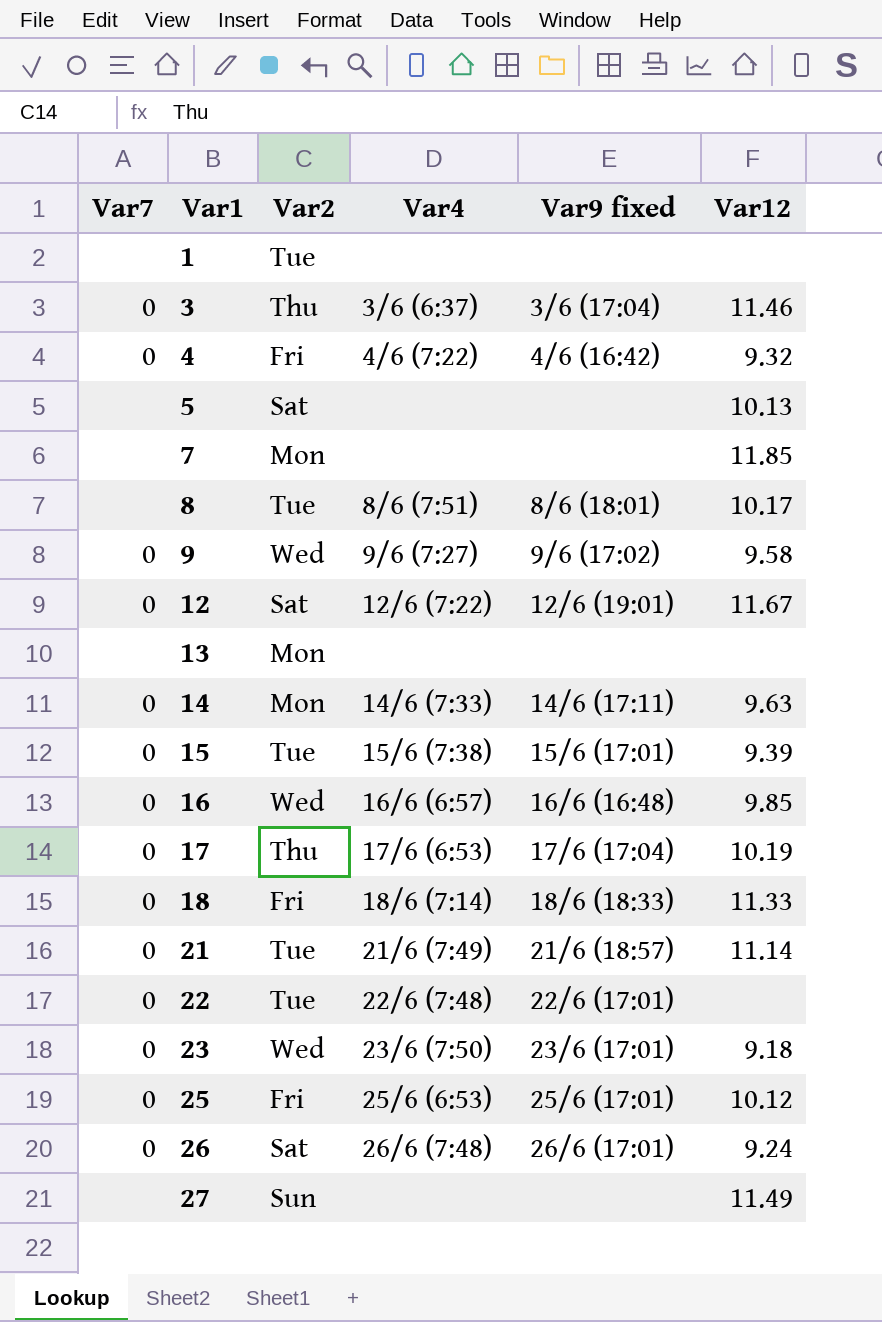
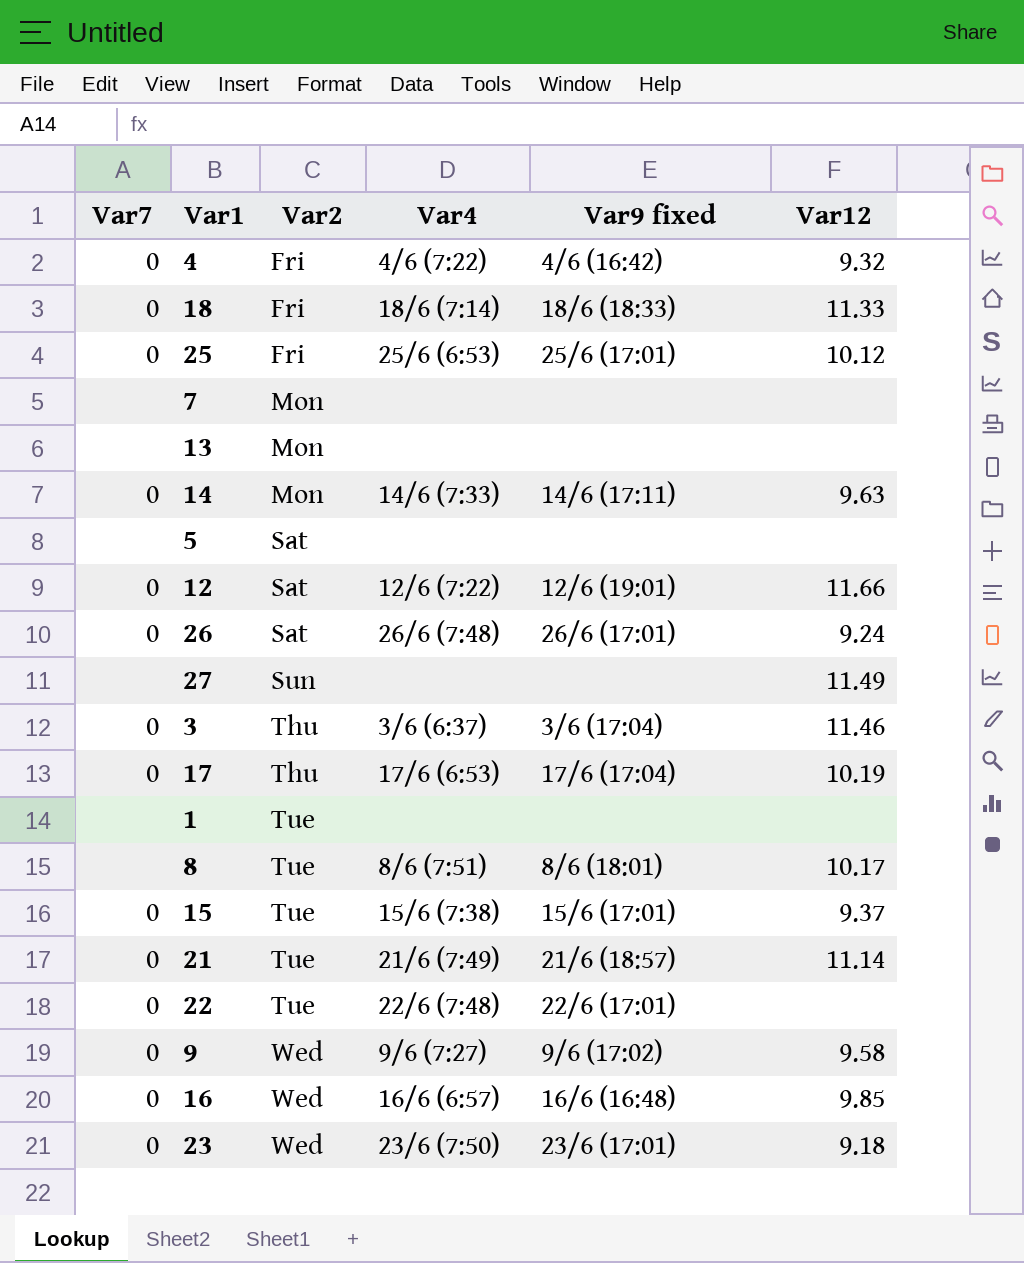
row order: Var1 ascending -> Var2 ascending
7 | Var12: 11.85 -> none
5 | Var12: 10.13 -> none
12 | Var12: 11.67 -> 11.66
15 | Var12: 9.39 -> 9.37

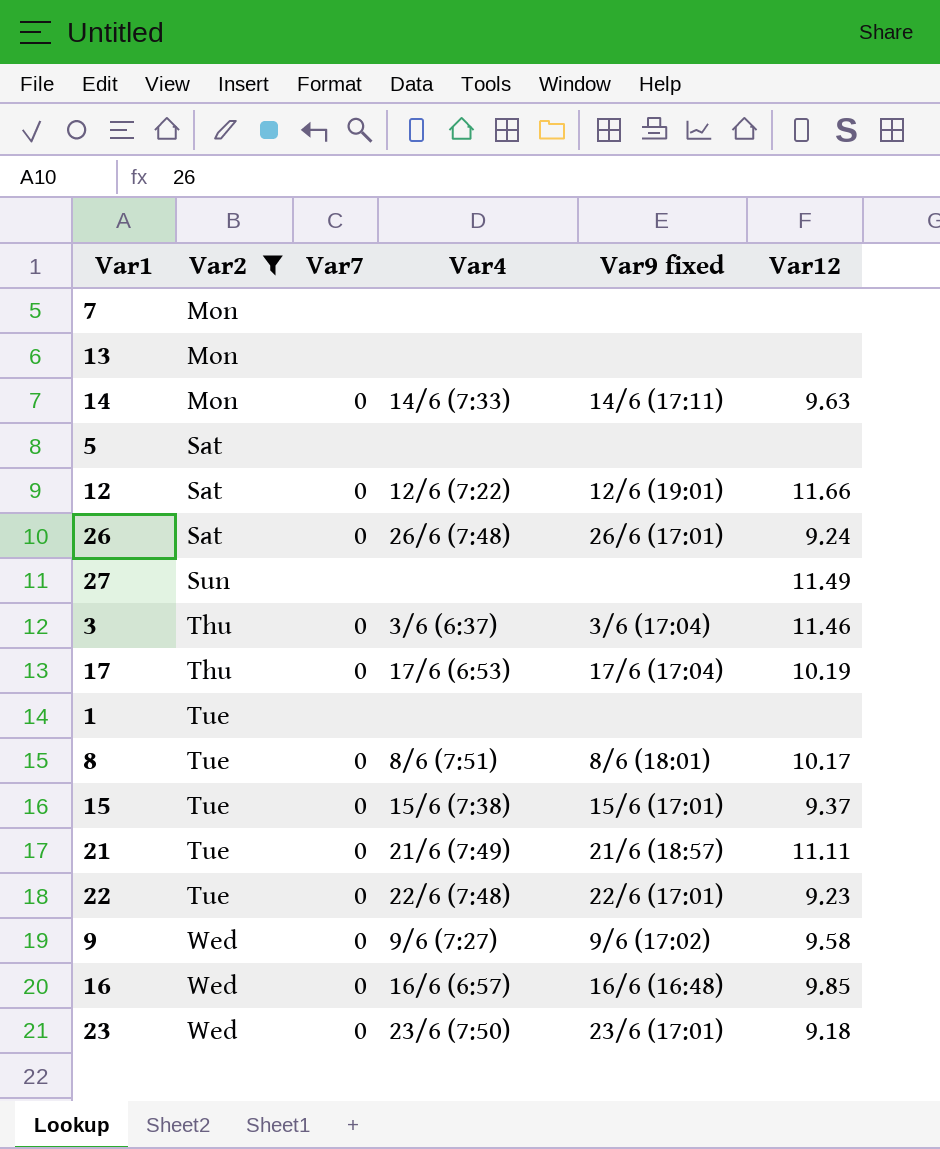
filter: none -> Var2 != Fri
column Var7 | position: 1 -> 3
8 | Var7: none -> 0
21 | Var12: 11.14 -> 11.11
22 | Var12: none -> 9.23

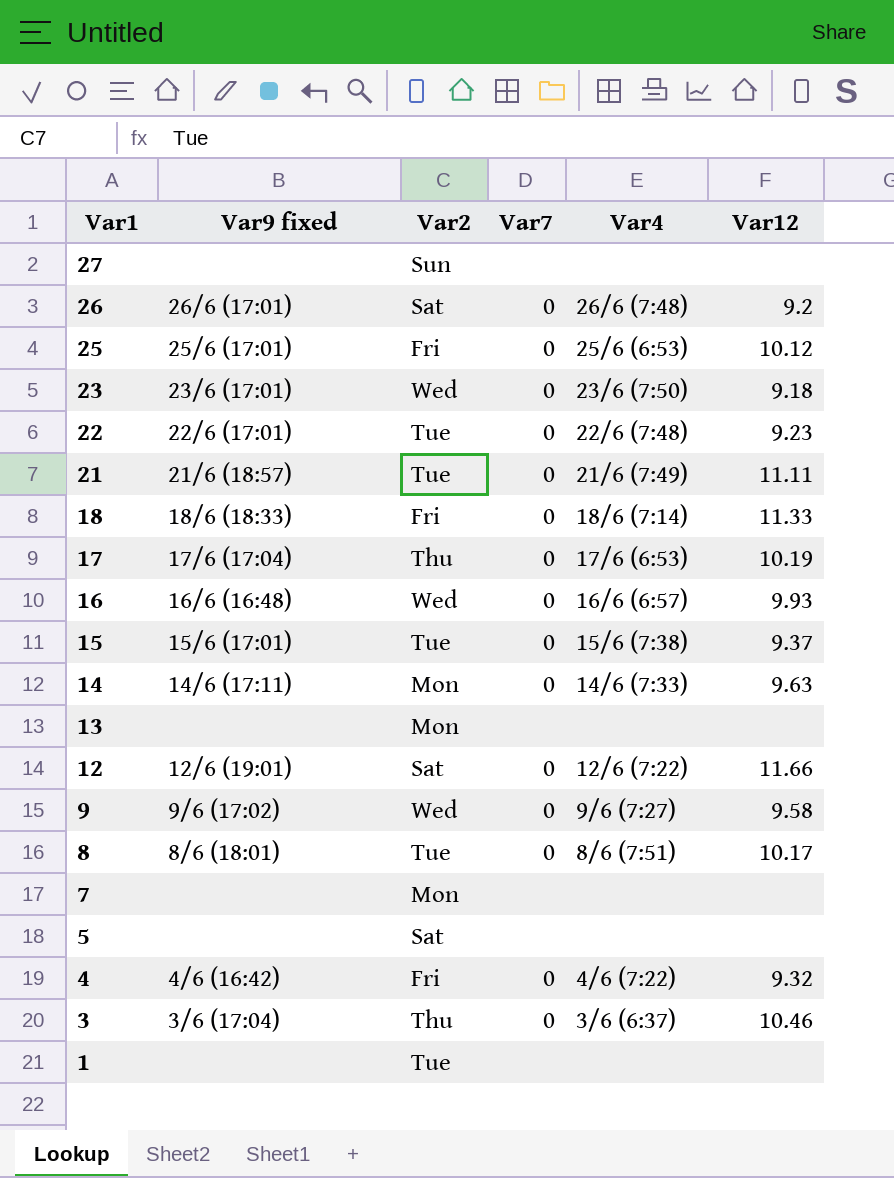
filter: Var2 != Fri -> none
row order: Var2 ascending -> Var1 descending
column Var9 fixed | position: 5 -> 2
27 | Var12: 11.49 -> none
26 | Var12: 9.24 -> 9.2
16 | Var12: 9.85 -> 9.93
3 | Var12: 11.46 -> 10.46

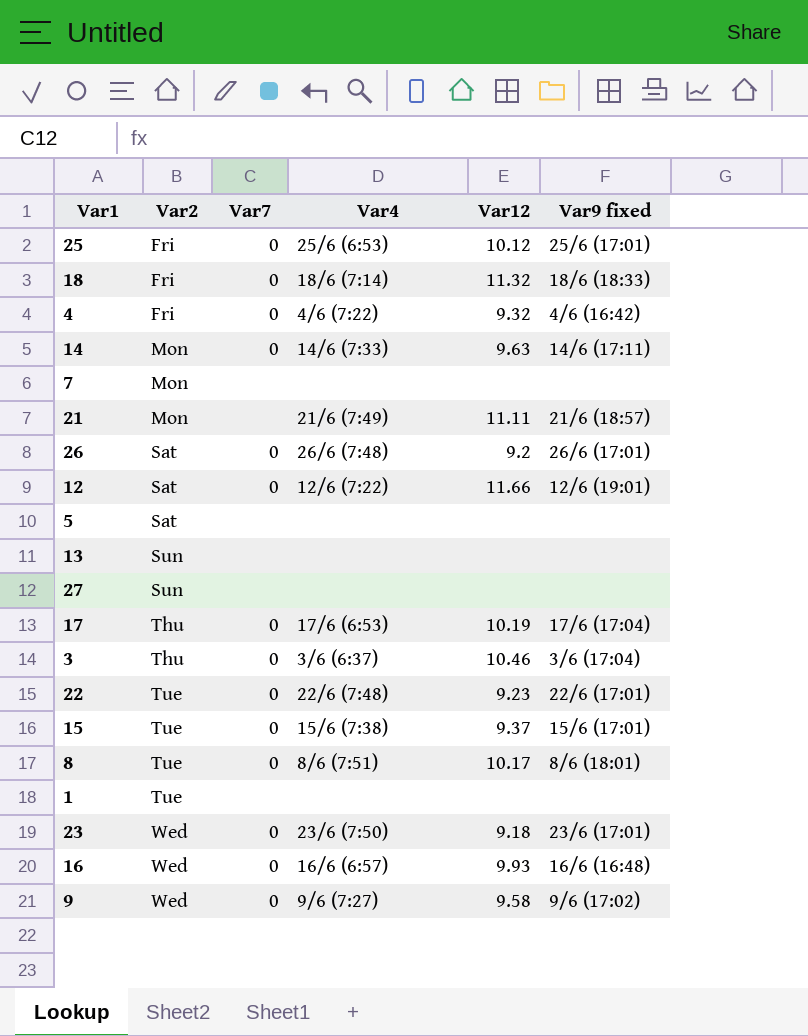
row order: Var1 descending -> Var2 ascending
column Var9 fixed | position: 2 -> 6
18 | Var12: 11.33 -> 11.32
21 | Var2: Tue -> Mon
21 | Var7: 0 -> none
13 | Var2: Mon -> Sun

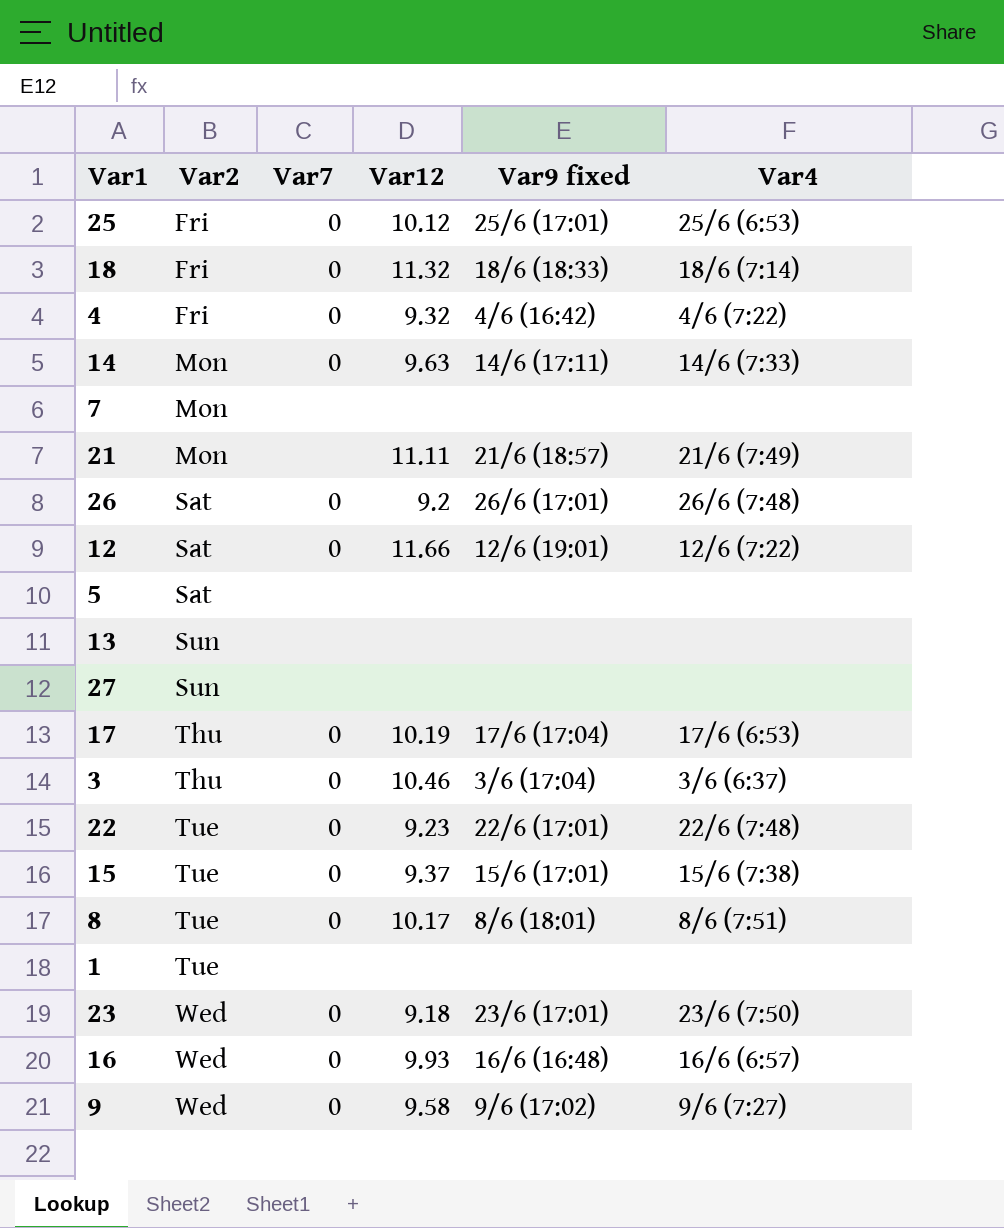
column Var4 | position: 4 -> 6

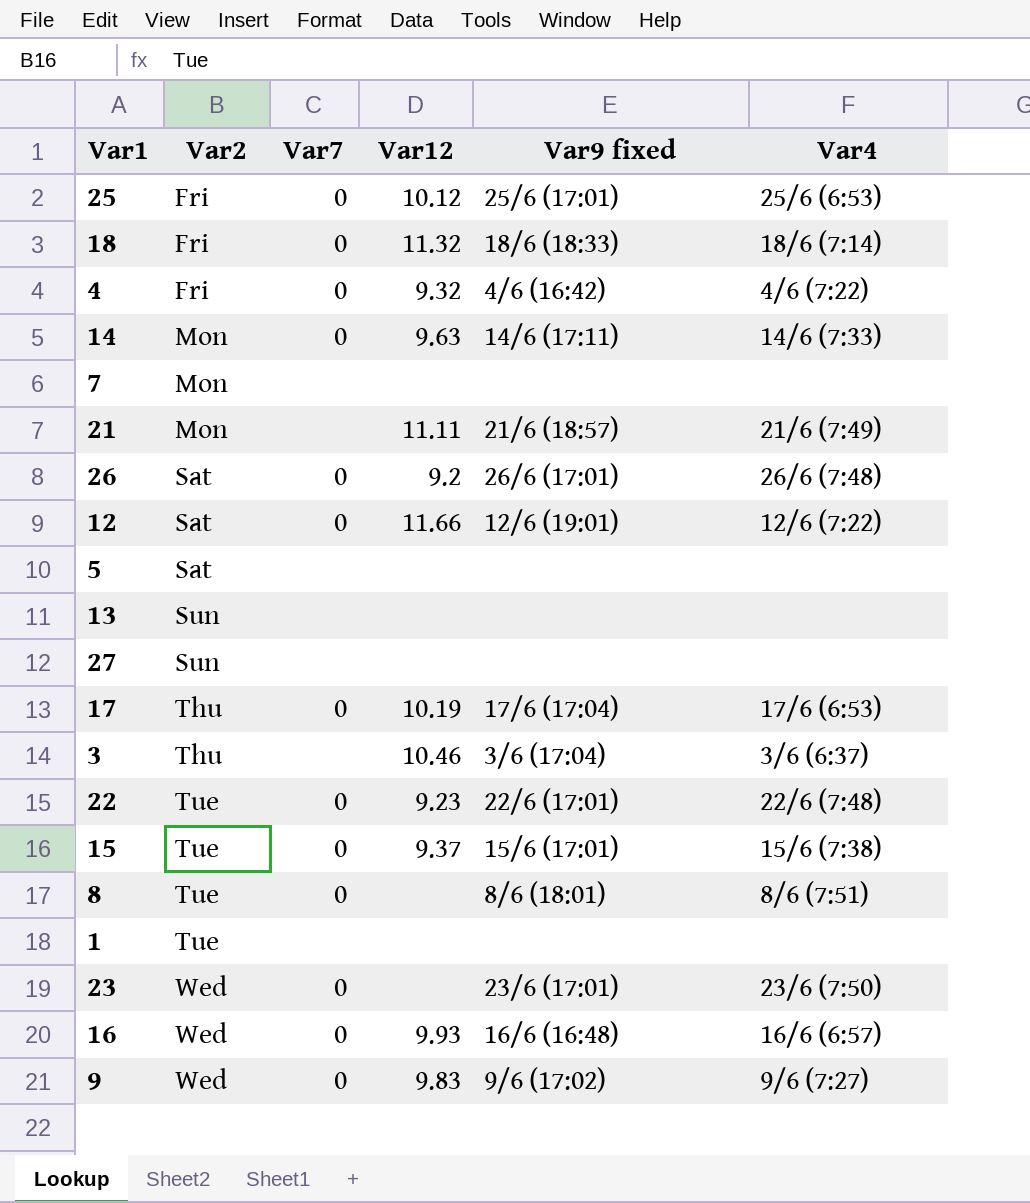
3 | Var7: 0 -> none
8 | Var12: 10.17 -> none
23 | Var12: 9.18 -> none
9 | Var12: 9.58 -> 9.83

